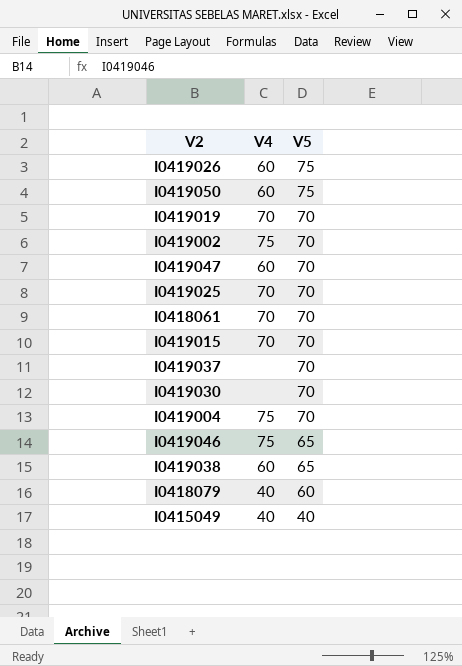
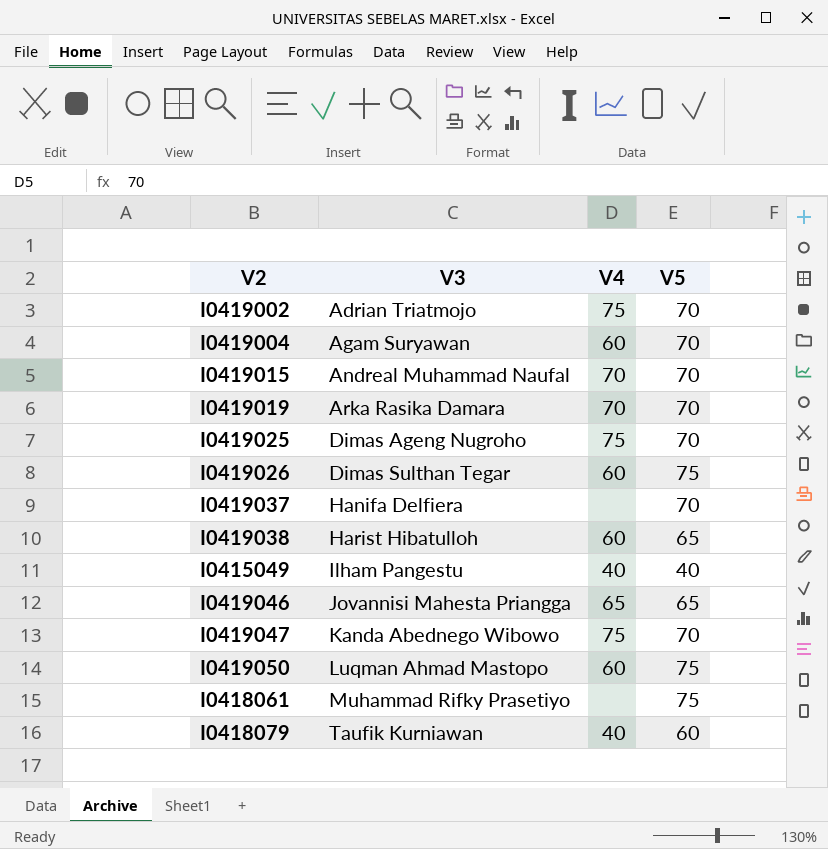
row order: V5 descending -> V3 ascending
column V3 | position: none -> 2
row I0419030: none | 70 -> none
I0419004 | V4: 75 -> 60
I0419025 | V4: 70 -> 75
I0419046 | V4: 75 -> 65
I0419047 | V4: 60 -> 75
I0418061 | V4: 70 -> none
I0418061 | V5: 70 -> 75

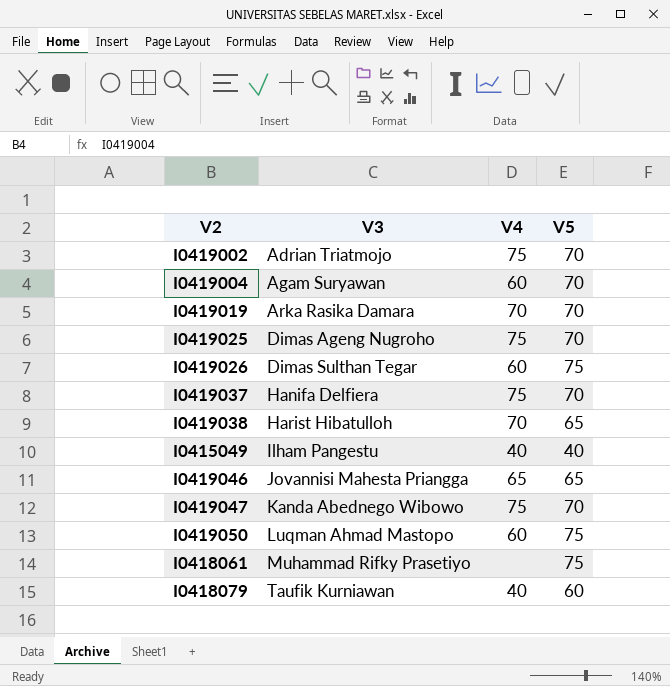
row I0419015: Andreal Muhammad Naufal | 70 | 70 -> none
I0419037 | V4: none -> 75
I0419038 | V4: 60 -> 70

